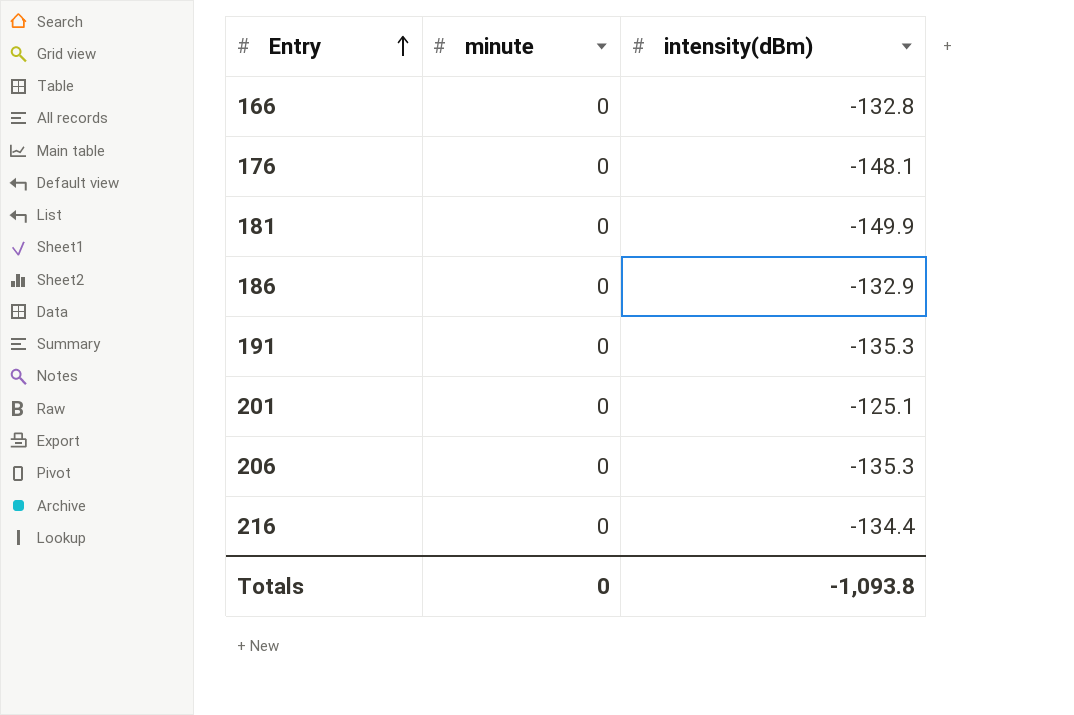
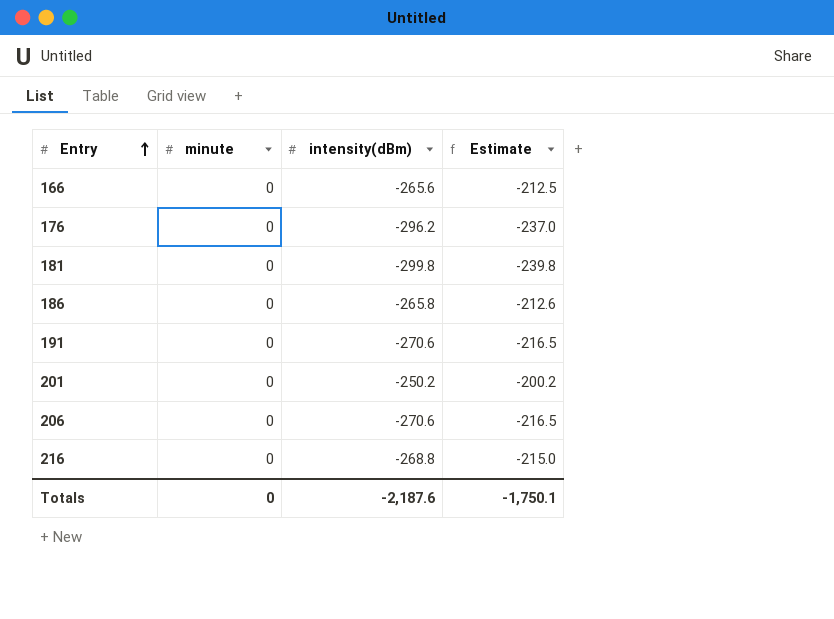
column Estimate | formula: none -> [intensity(dBm)] * 0.8
166 | intensity(dBm): -132.8 -> -265.6
176 | intensity(dBm): -148.1 -> -296.2
181 | intensity(dBm): -149.9 -> -299.8
186 | intensity(dBm): -132.9 -> -265.8
191 | intensity(dBm): -135.3 -> -270.6
201 | intensity(dBm): -125.1 -> -250.2
206 | intensity(dBm): -135.3 -> -270.6
216 | intensity(dBm): -134.4 -> -268.8
Totals | intensity(dBm): -1,093.8 -> -2,187.6

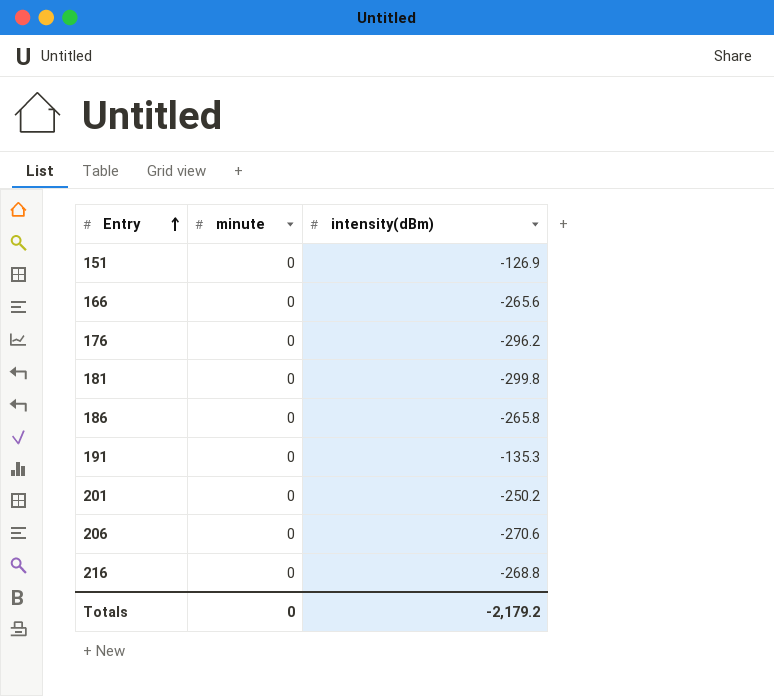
column Estimate | formula: [intensity(dBm)] * 0.8 -> none
row 151: none -> 0 | -126.9
191 | intensity(dBm): -270.6 -> -135.3
Totals | intensity(dBm): -2,187.6 -> -2,179.2

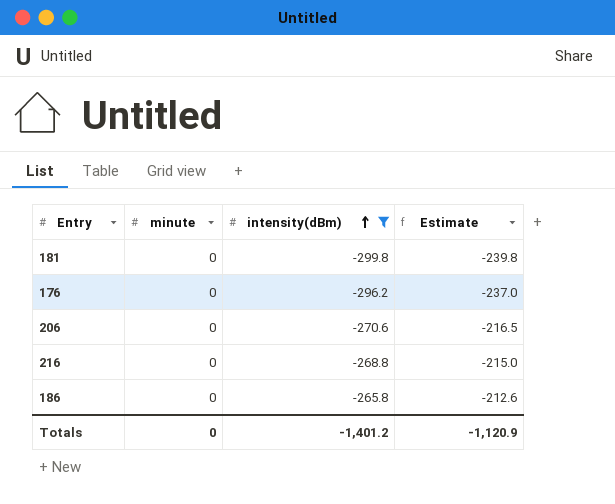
filter: none -> intensity(dBm) <= -265.8
row order: Entry ascending -> intensity(dBm) ascending
column Estimate | formula: none -> [intensity(dBm)] * 0.8
Totals | intensity(dBm): -2,179.2 -> -1,401.2

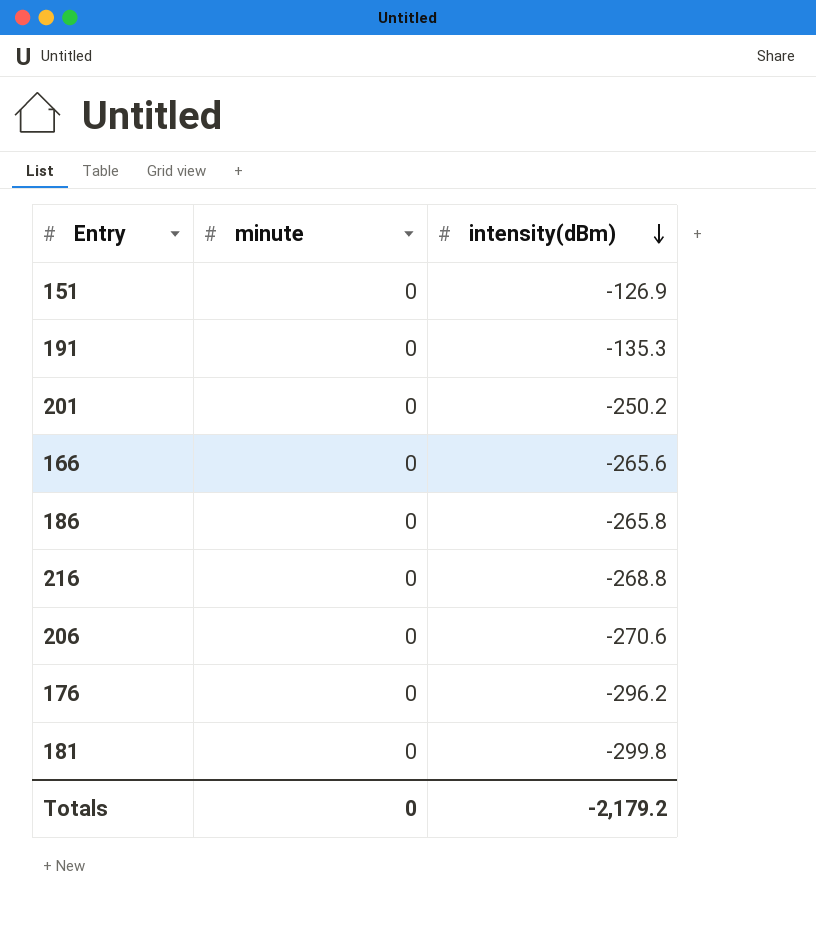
filter: intensity(dBm) <= -265.8 -> none
row order: intensity(dBm) ascending -> intensity(dBm) descending
column Estimate | formula: [intensity(dBm)] * 0.8 -> none
Totals | intensity(dBm): -1,401.2 -> -2,179.2

